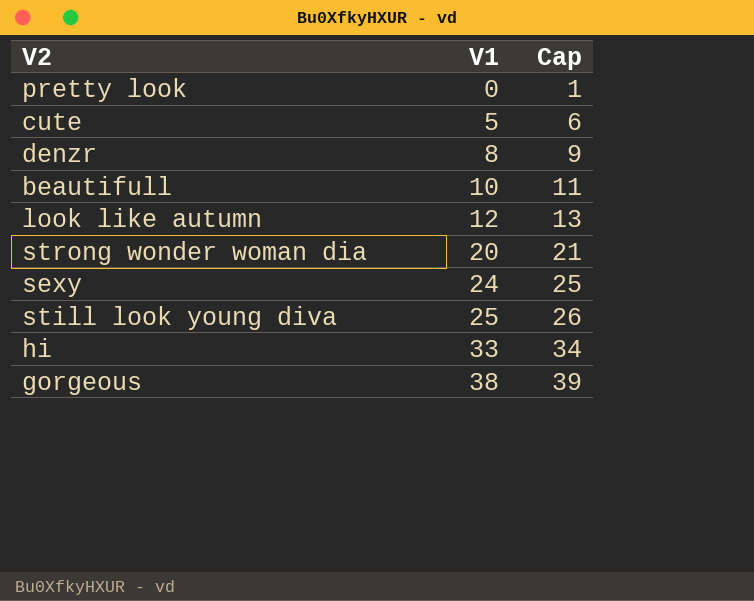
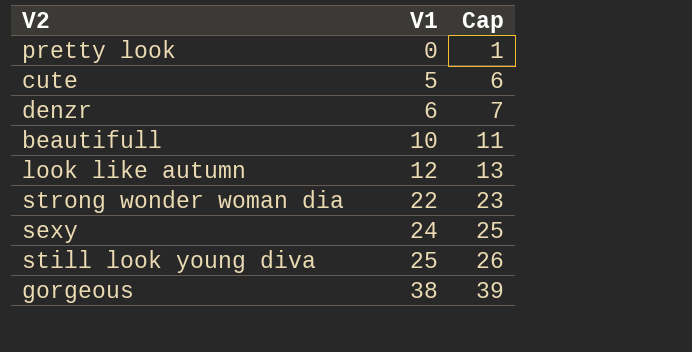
row hi: 33 | 34 -> none
denzr | V1: 8 -> 6
denzr | Cap: 9 -> 7
strong wonder woman dia | V1: 20 -> 22
strong wonder woman dia | Cap: 21 -> 23

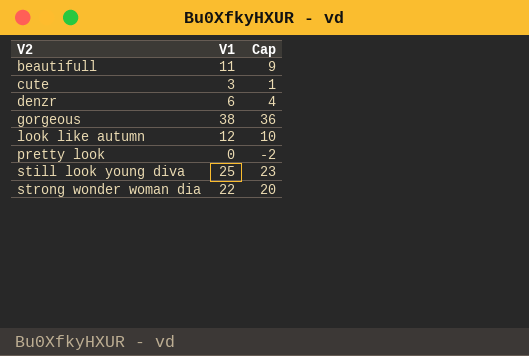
row order: V1 ascending -> V2 ascending
column Cap | formula: [V1] + 1 -> [V1] - 2
row sexy: 24 | 25 -> none
beautifull | V1: 10 -> 11
cute | V1: 5 -> 3

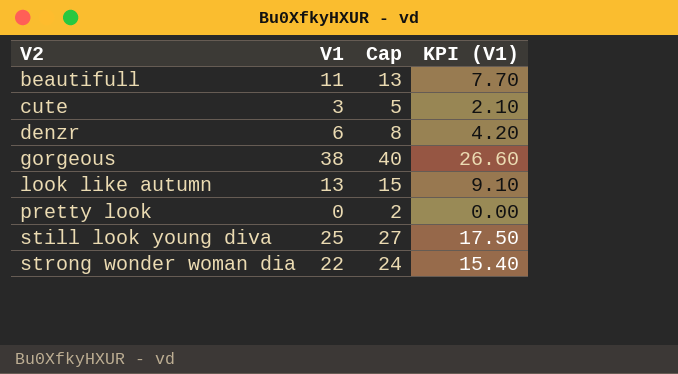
column Cap | formula: [V1] - 2 -> [V1] + 2
column KPI (V1) | formula: none -> [V1] * 0.7
look like autumn | V1: 12 -> 13

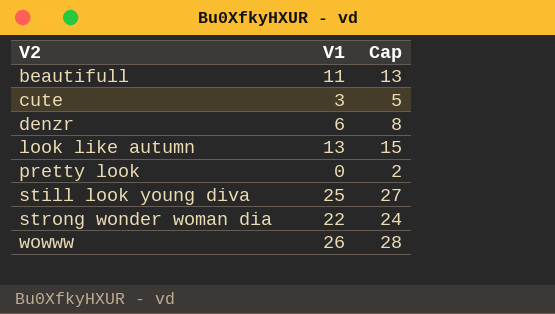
column KPI (V1) | formula: [V1] * 0.7 -> none
row gorgeous: 38 | 40 | 26.60 -> none
row wowww: none -> 26 | 28

